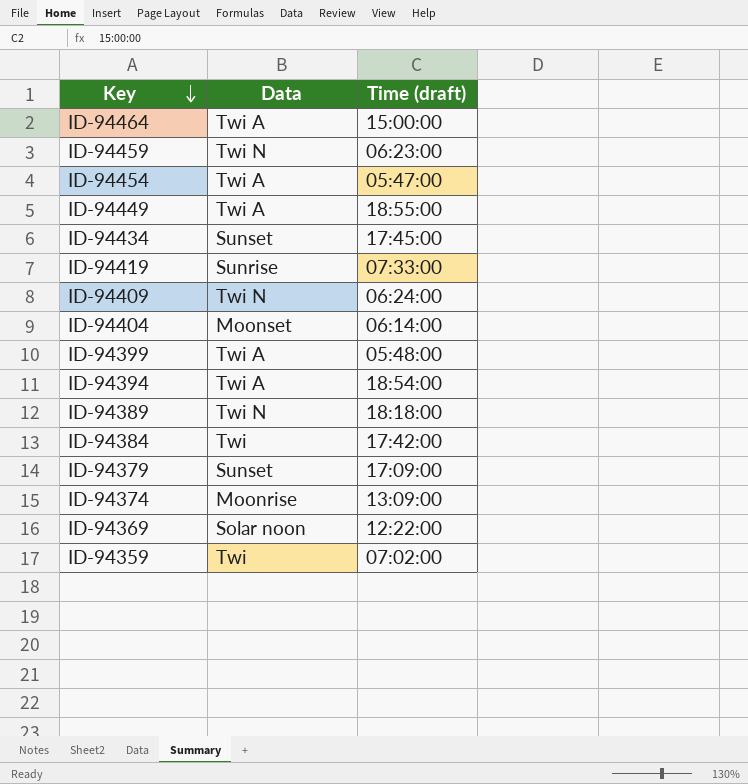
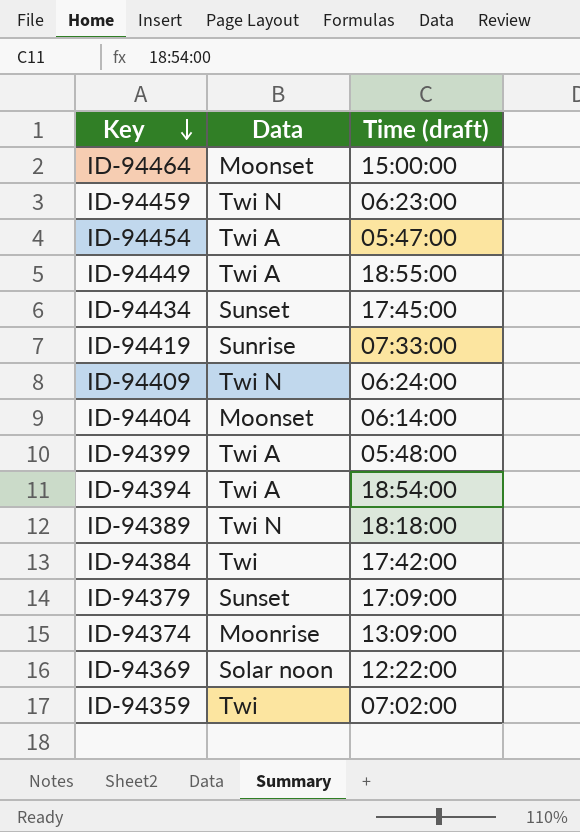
ID-94464 | Data: Twi A -> Moonset

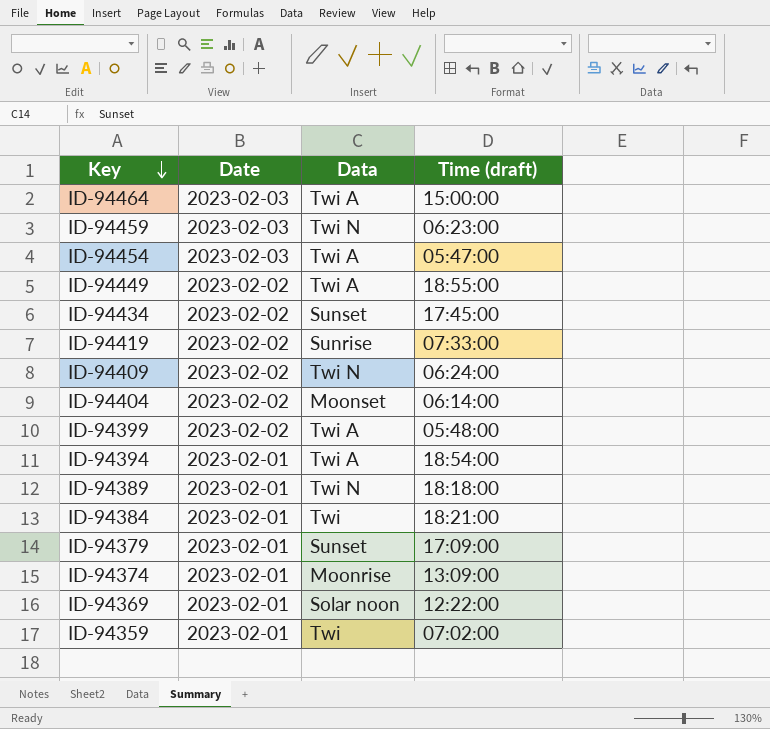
column Date | position: none -> 2
ID-94464 | Data: Moonset -> Twi A
ID-94384 | Time (draft): 17:42:00 -> 18:21:00

